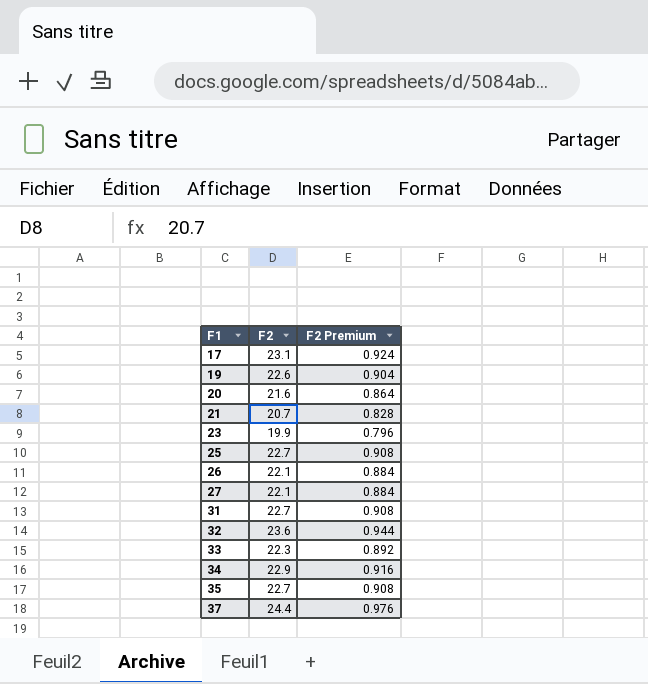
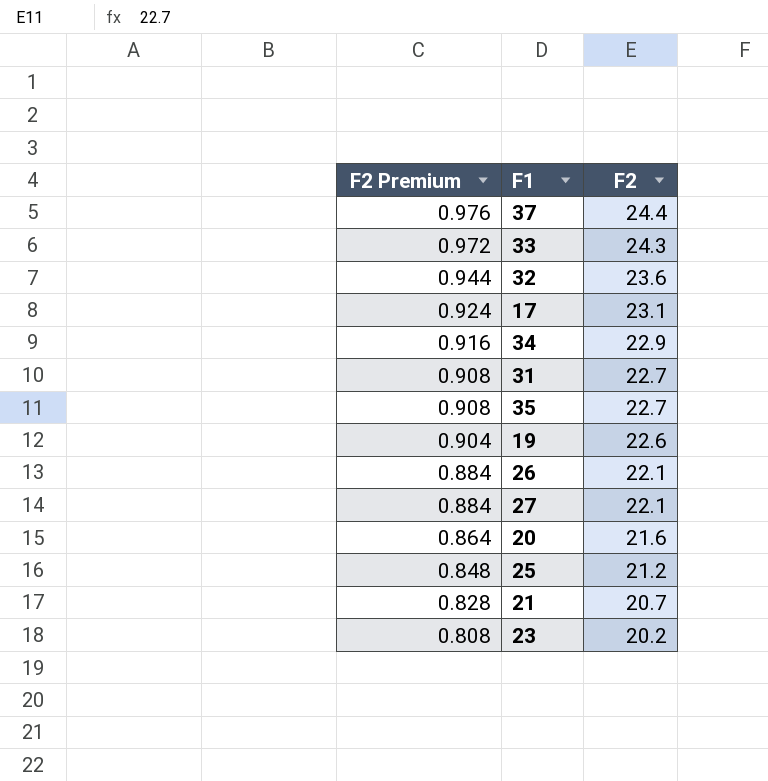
row order: F1 ascending -> F2 Premium descending
column F2 Premium | position: 3 -> 1
33 | F2 Premium: 0.892 -> 0.972
33 | F2: 22.3 -> 24.3
25 | F2 Premium: 0.908 -> 0.848
25 | F2: 22.7 -> 21.2
23 | F2 Premium: 0.796 -> 0.808
23 | F2: 19.9 -> 20.2

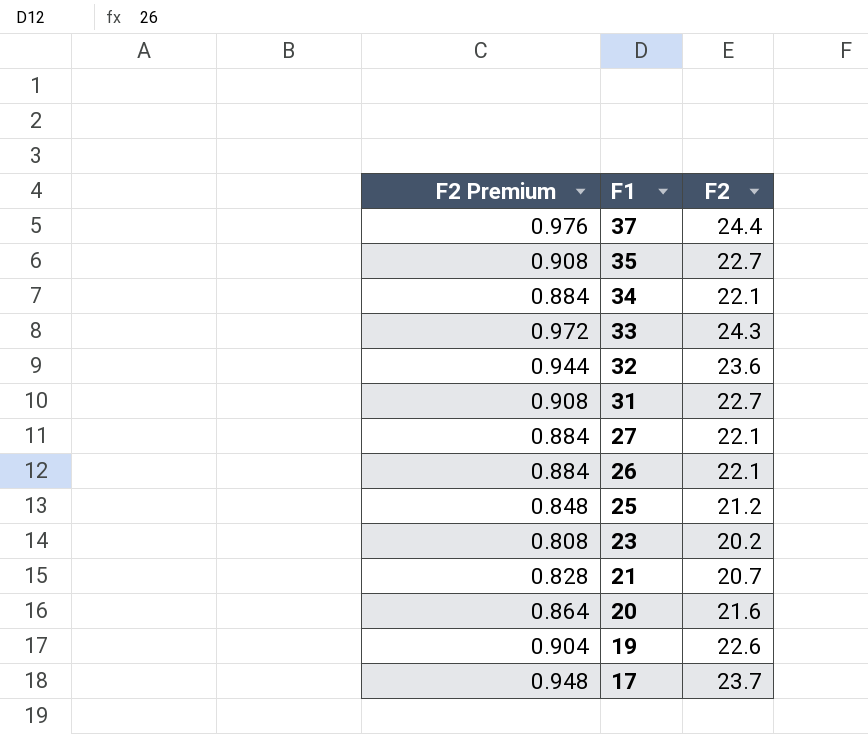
row order: F2 Premium descending -> F1 descending
34 | F2 Premium: 0.916 -> 0.884
34 | F2: 22.9 -> 22.1
17 | F2 Premium: 0.924 -> 0.948
17 | F2: 23.1 -> 23.7

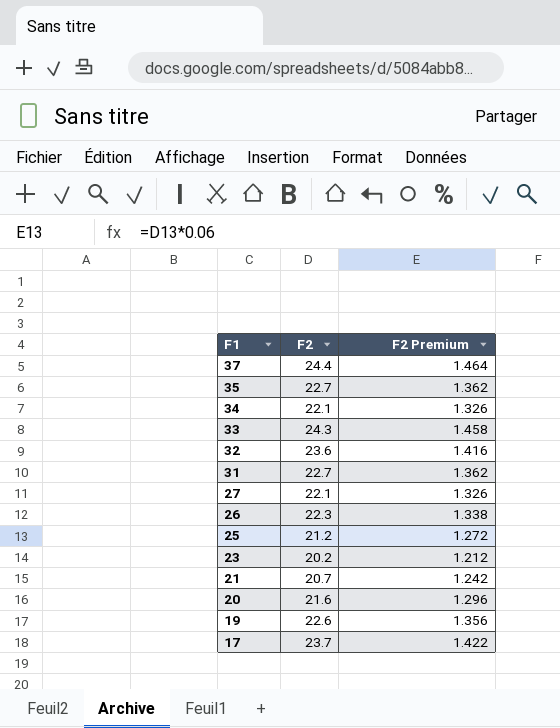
column F2 Premium | formula: [F2] * 0.04 -> [F2] * 0.06
column F2 Premium | position: 1 -> 3
26 | F2: 22.1 -> 22.3

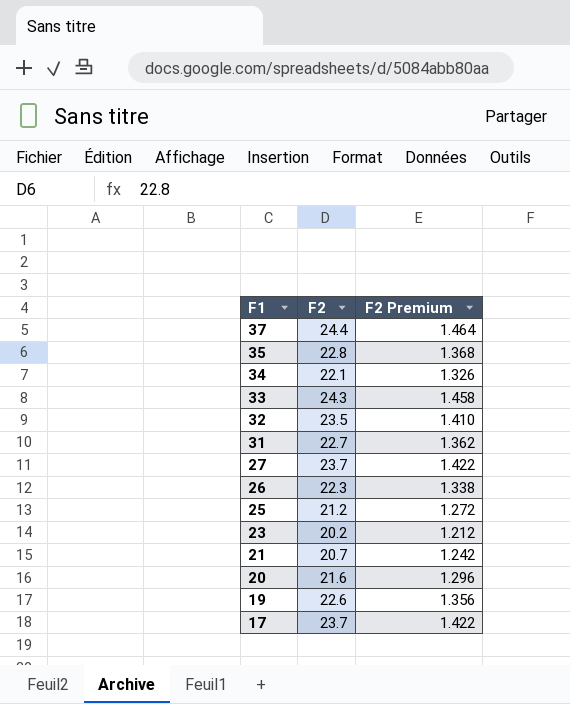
35 | F2: 22.7 -> 22.8
35 | F2 Premium: 1.362 -> 1.368
32 | F2: 23.6 -> 23.5
32 | F2 Premium: 1.416 -> 1.410
27 | F2: 22.1 -> 23.7
27 | F2 Premium: 1.326 -> 1.422

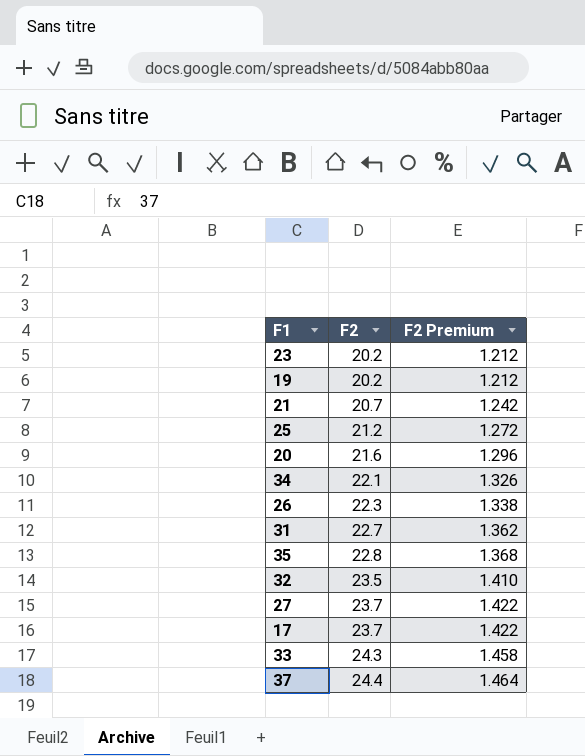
row order: F1 descending -> F2 ascending
19 | F2: 22.6 -> 20.2
19 | F2 Premium: 1.356 -> 1.212

